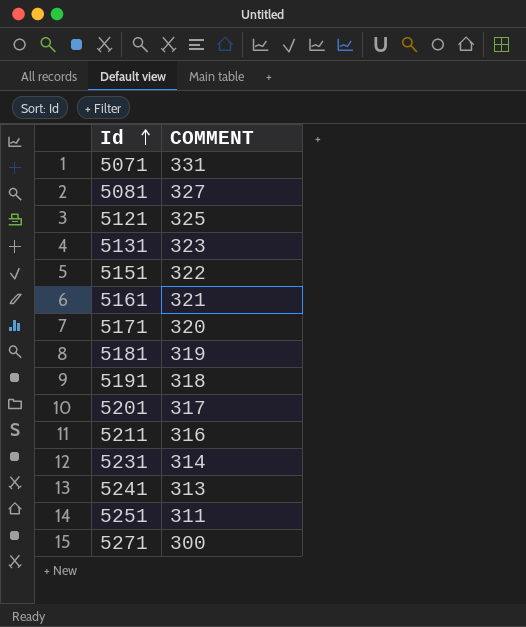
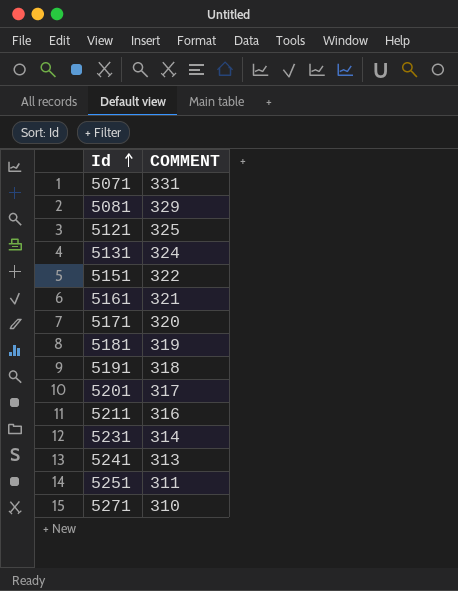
5081 | COMMENT: 327 -> 329
5131 | COMMENT: 323 -> 324
5271 | COMMENT: 300 -> 310

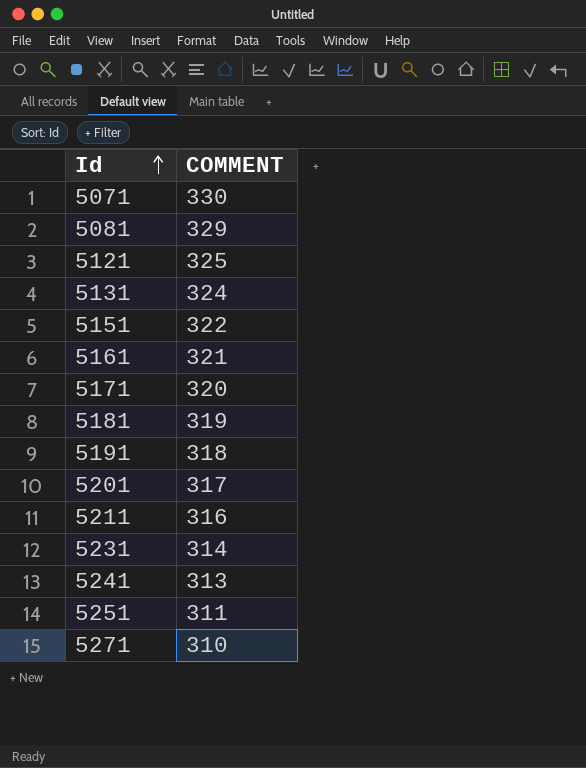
5071 | COMMENT: 331 -> 330

